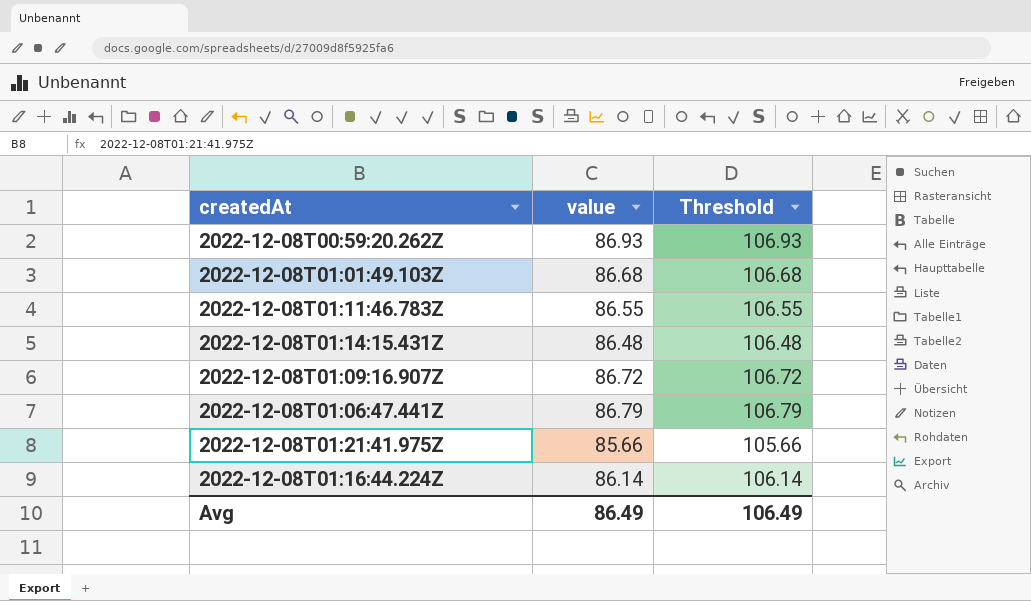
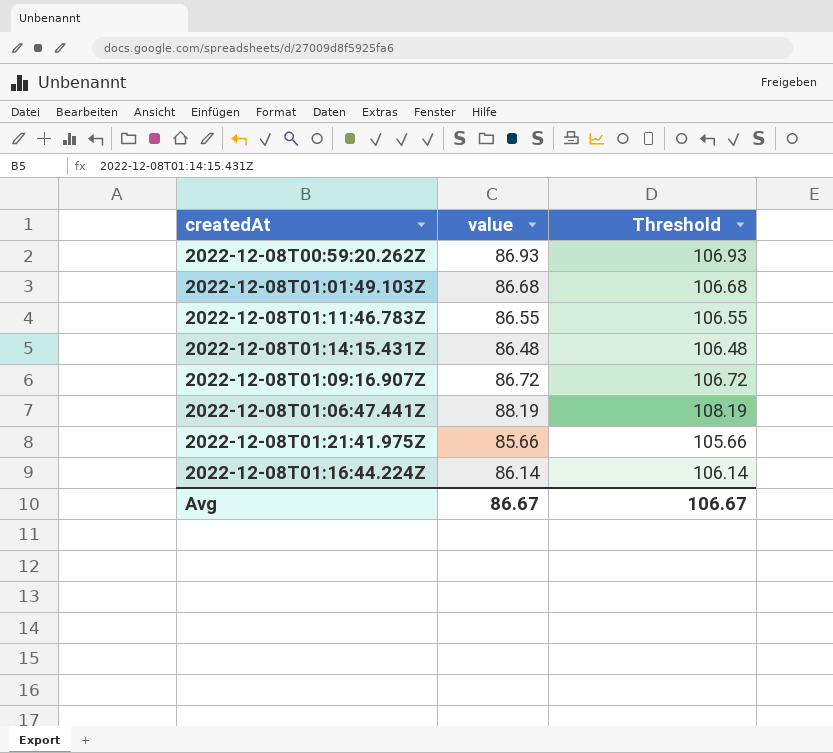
2022-12-08T01:06:47.441Z | value: 86.79 -> 88.19
2022-12-08T01:06:47.441Z | Threshold: 106.79 -> 108.19
Avg | value: 86.49 -> 86.67
Avg | Threshold: 106.49 -> 106.67

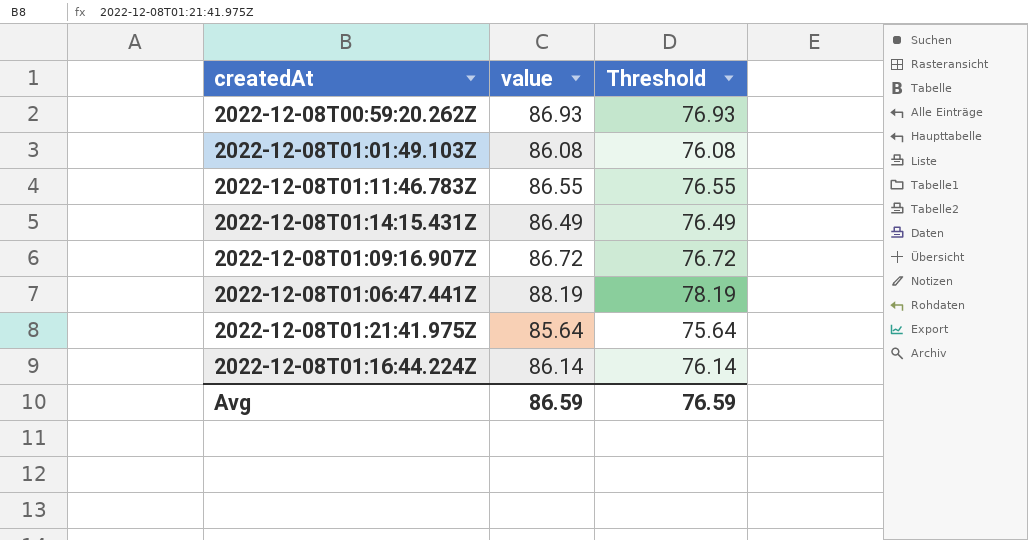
column Threshold | formula: [value] + 20 -> [value] - 10
2022-12-08T01:01:49.103Z | value: 86.68 -> 86.08
2022-12-08T01:14:15.431Z | value: 86.48 -> 86.49
2022-12-08T01:21:41.975Z | value: 85.66 -> 85.64
Avg | value: 86.67 -> 86.59
Avg | Threshold: 106.67 -> 76.59

